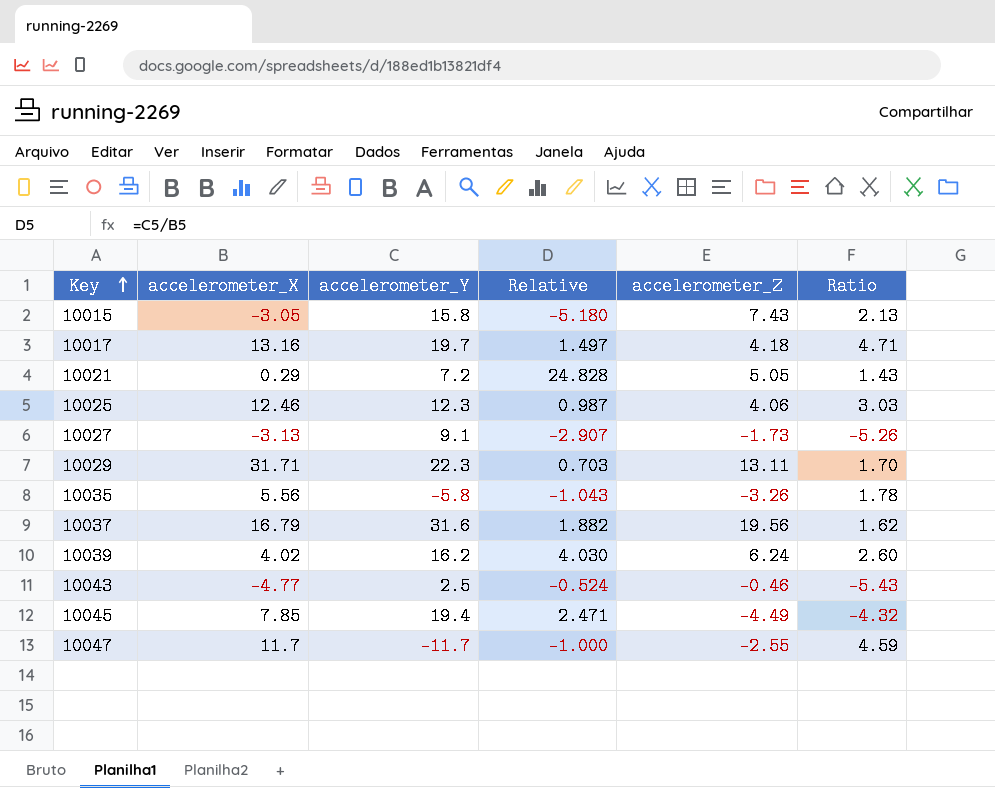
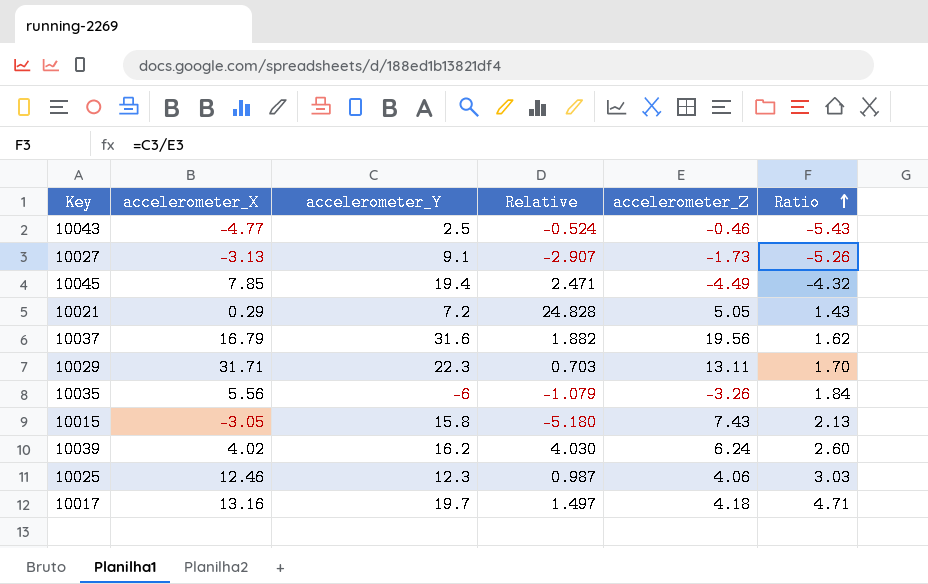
row order: Key ascending -> Ratio ascending
row 10047: 11.7 | -11.7 | -1.000 | -2.55 | 4.59 -> none
10035 | accelerometer_Y: -5.8 -> -6
10035 | Relative: -1.043 -> -1.079
10035 | Ratio: 1.78 -> 1.84

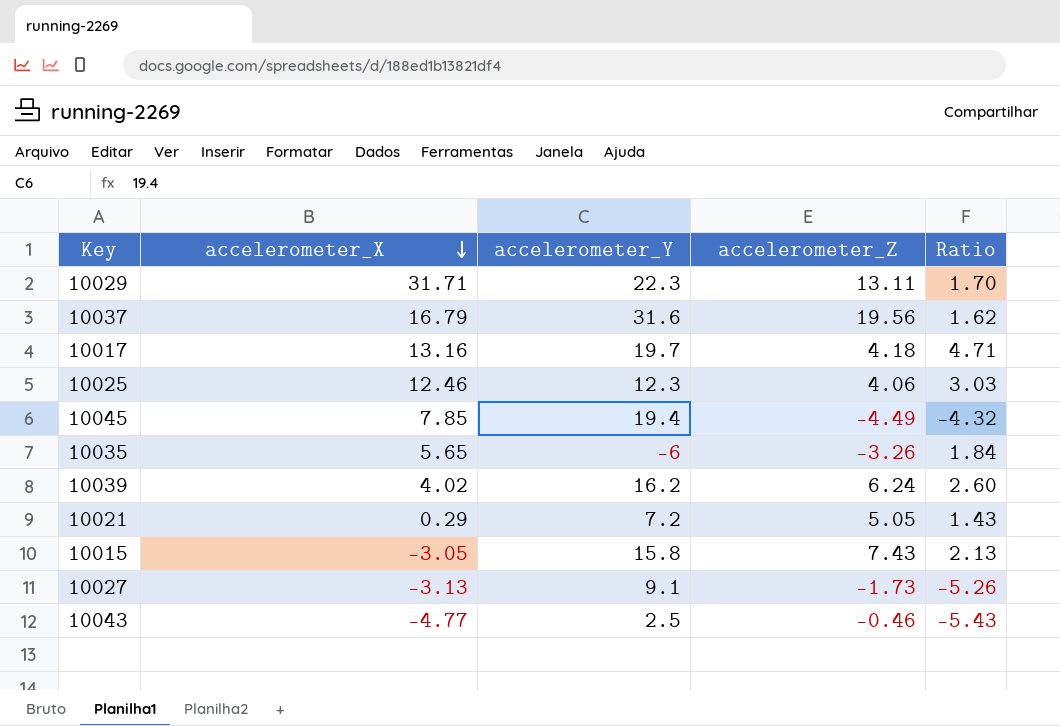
row order: Ratio ascending -> accelerometer_X descending
column Relative | formula: [accelerometer_Y] / [accelerometer_X] -> none
10035 | accelerometer_X: 5.56 -> 5.65

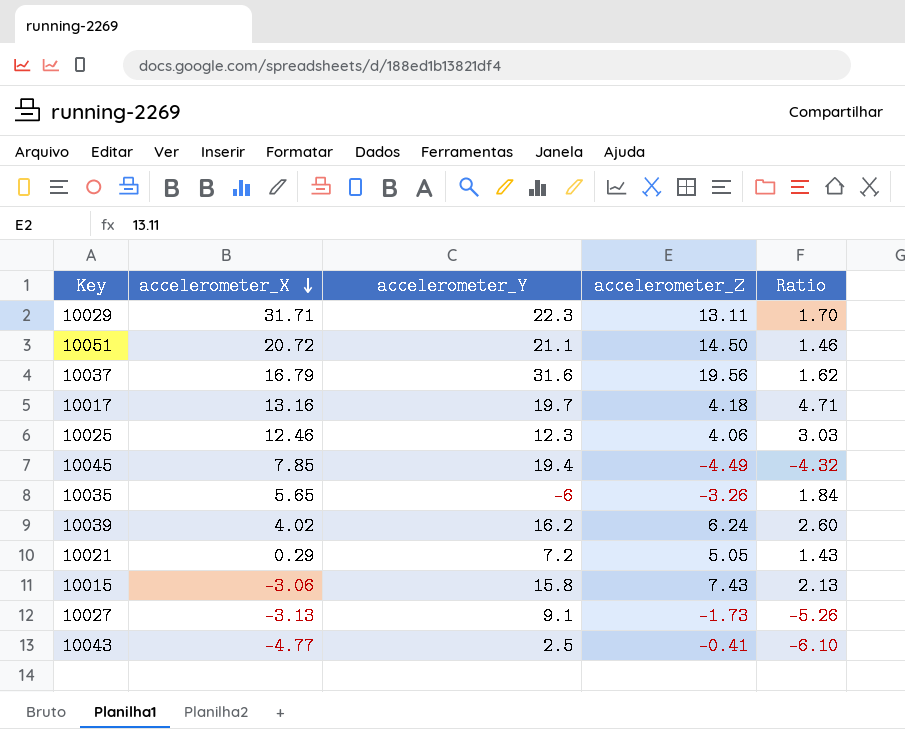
row 10051: none -> 20.72 | 21.1 | 14.50 | 1.46
10015 | accelerometer_X: -3.05 -> -3.06
10043 | accelerometer_Z: -0.46 -> -0.41
10043 | Ratio: -5.43 -> -6.10

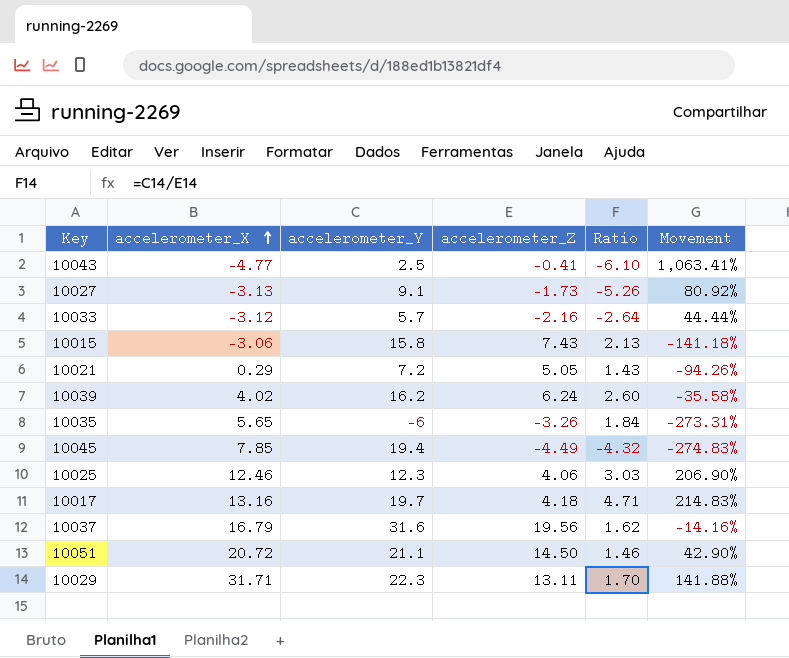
row order: accelerometer_X descending -> accelerometer_X ascending
column Movement | formula: none -> ([accelerometer_X] - [accelerometer_Z]) / [accelerometer_Z]
row 10033: none -> -3.12 | 5.7 | -2.16 | -2.64 | 44.44%

